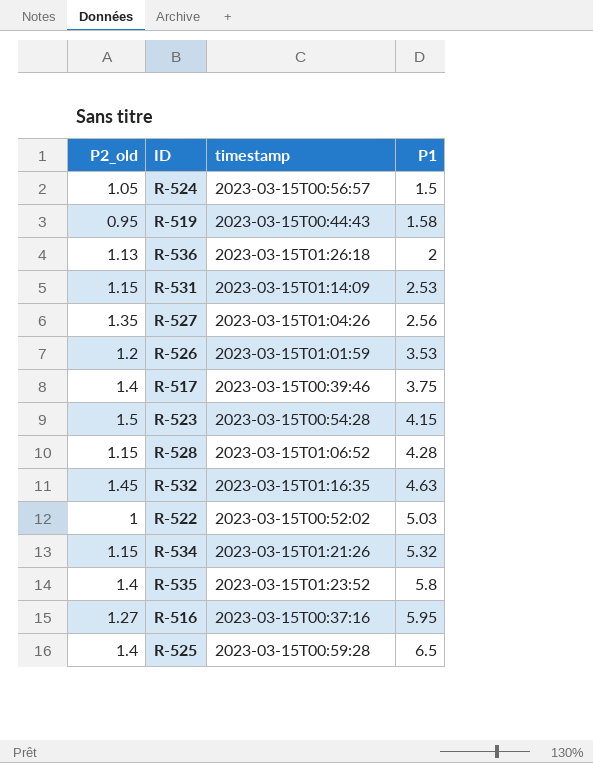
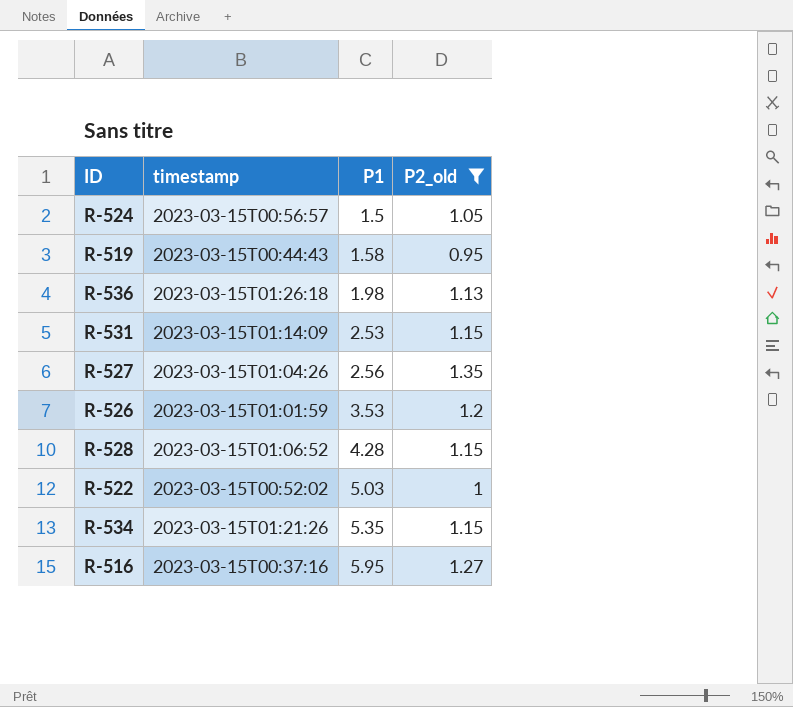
filter: none -> P2_old <= 1.35
column P2_old | position: 1 -> 4
R-536 | P1: 2 -> 1.98
R-534 | P1: 5.32 -> 5.35

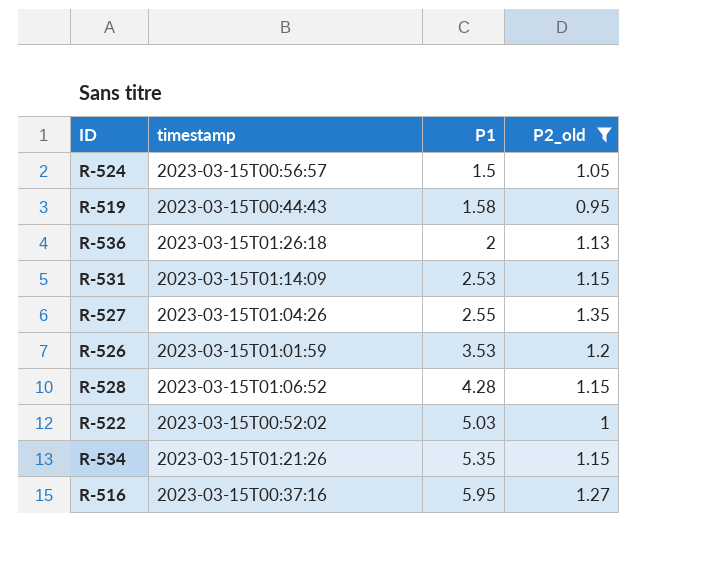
R-536 | P1: 1.98 -> 2
R-527 | P1: 2.56 -> 2.55

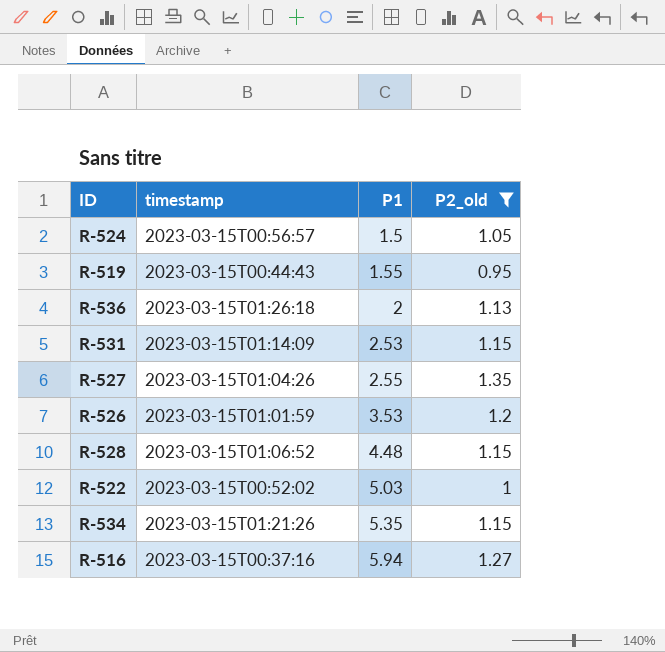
R-519 | P1: 1.58 -> 1.55
R-528 | P1: 4.28 -> 4.48
R-516 | P1: 5.95 -> 5.94

